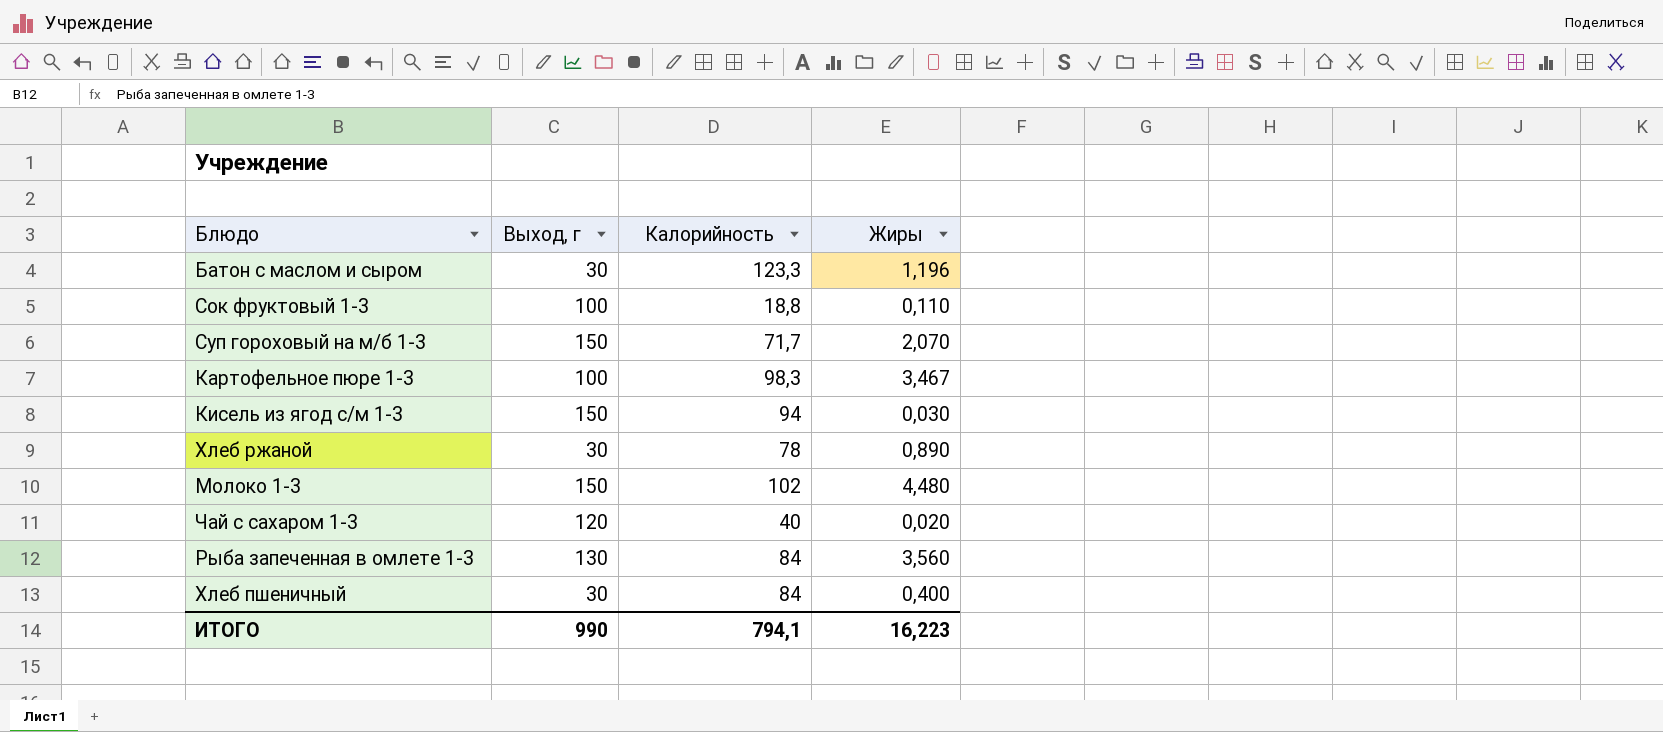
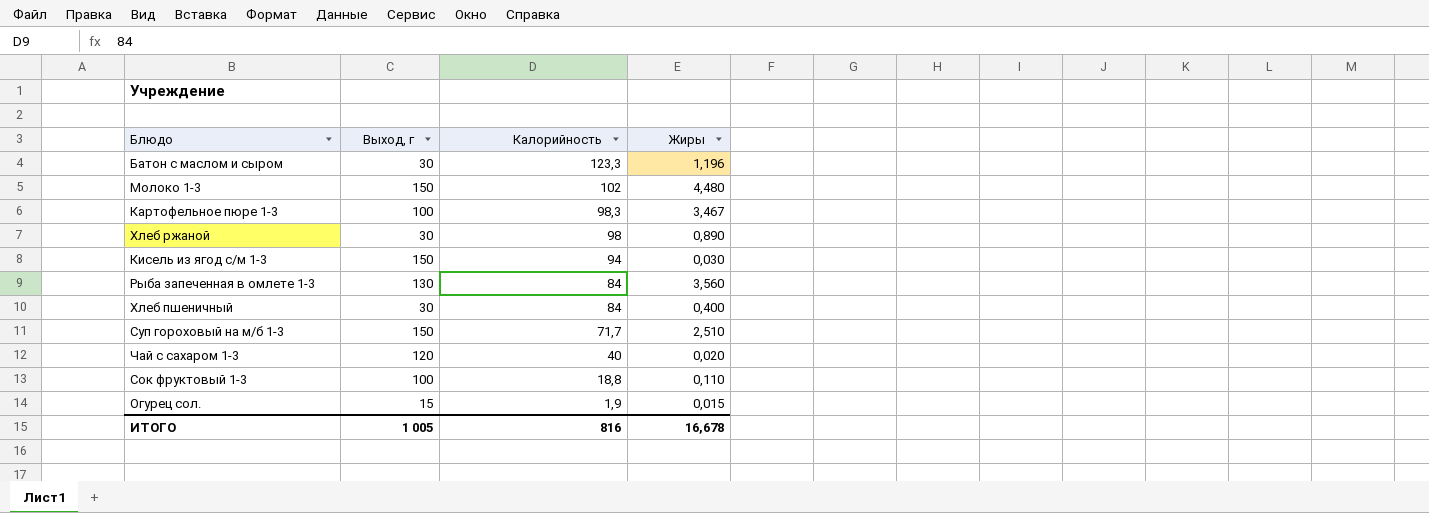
row order: none -> Калорийность descending
Хлеб ржаной | Калорийность: 78 -> 98
Суп гороховый на м/б 1-3 | Жиры: 2,070 -> 2,510
row Огурец сол.: none -> 15 | 1,9 | 0,015
ИТОГО | Выход, г: 990 -> 1 005
ИТОГО | Калорийность: 794,1 -> 816
ИТОГО | Жиры: 16,223 -> 16,678

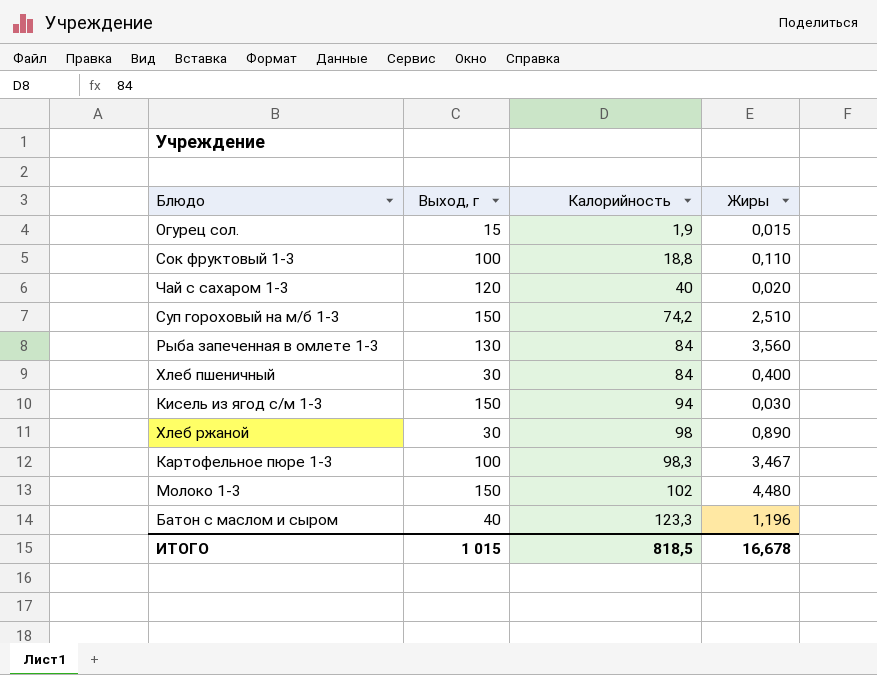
row order: Калорийность descending -> Калорийность ascending
Суп гороховый на м/б 1-3 | Калорийность: 71,7 -> 74,2
Батон с маслом и сыром | Выход, г: 30 -> 40
ИТОГО | Выход, г: 1 005 -> 1 015
ИТОГО | Калорийность: 816 -> 818,5

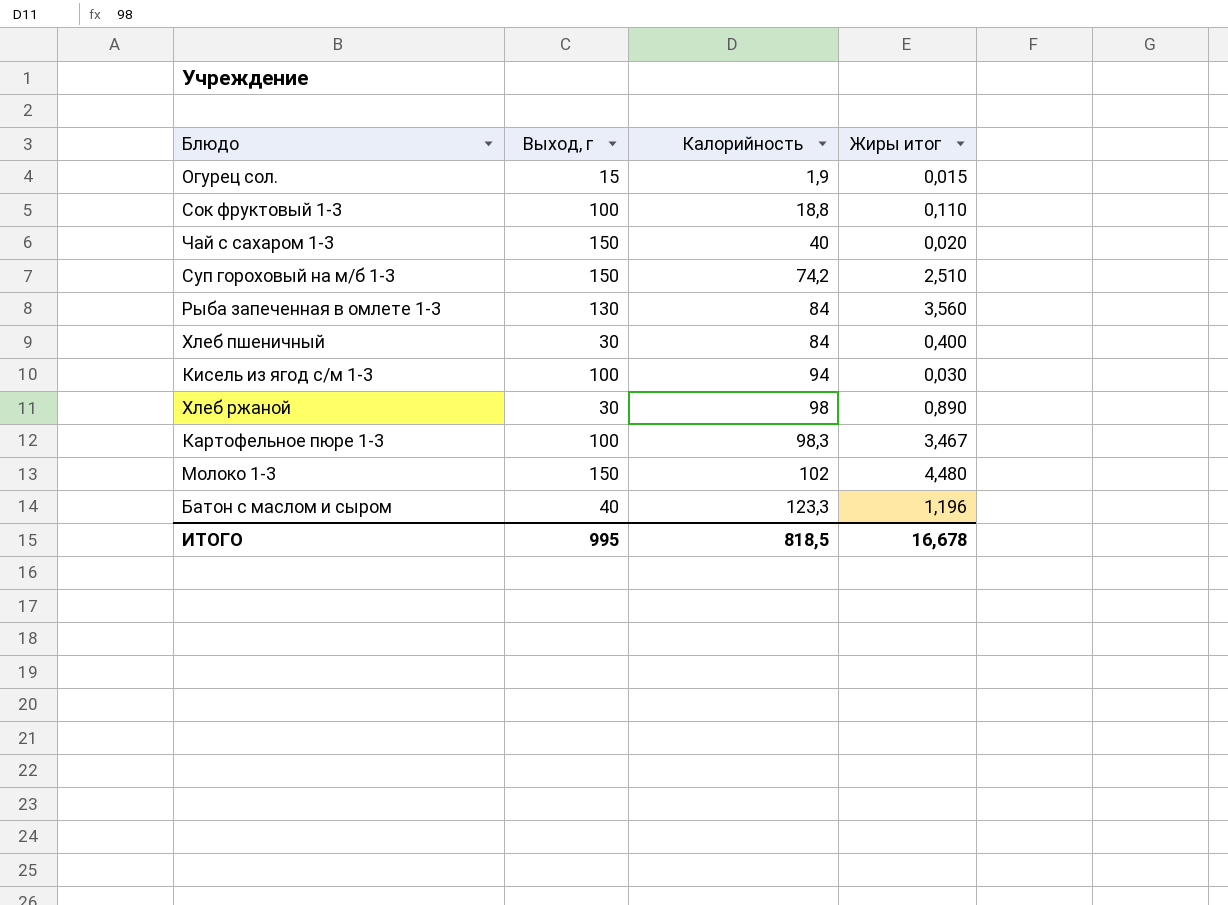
column name: Жиры -> Жиры итог
Чай с сахаром 1-3 | Выход, г: 120 -> 150
Кисель из ягод с/м 1-3 | Выход, г: 150 -> 100
ИТОГО | Выход, г: 1 015 -> 995

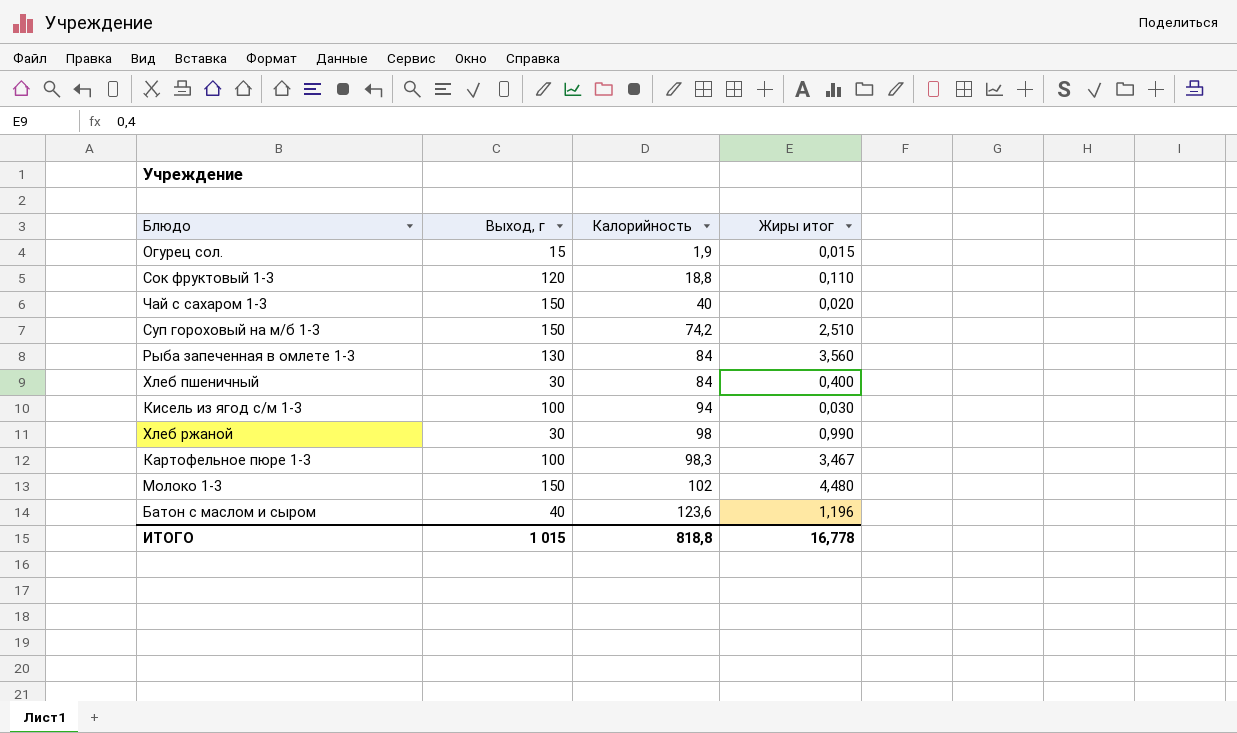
Сок фруктовый 1-3 | Выход, г: 100 -> 120
Хлеб ржаной | Жиры итог: 0,890 -> 0,990
Батон с маслом и сыром | Калорийность: 123,3 -> 123,6
ИТОГО | Выход, г: 995 -> 1 015
ИТОГО | Калорийность: 818,5 -> 818,8
ИТОГО | Жиры итог: 16,678 -> 16,778

